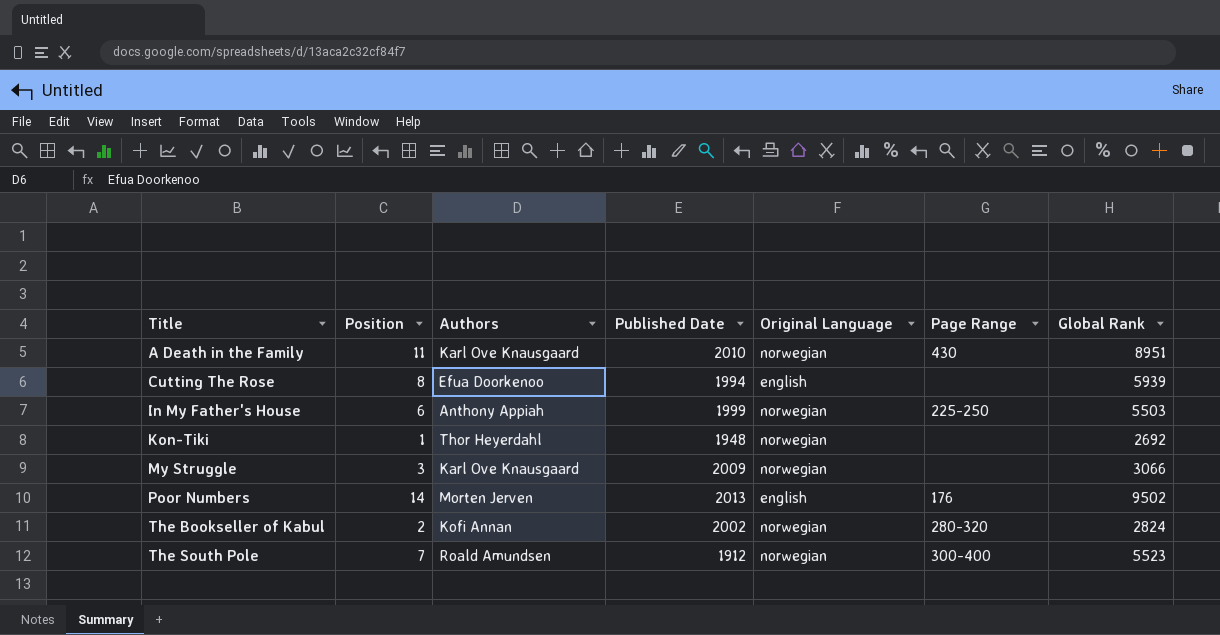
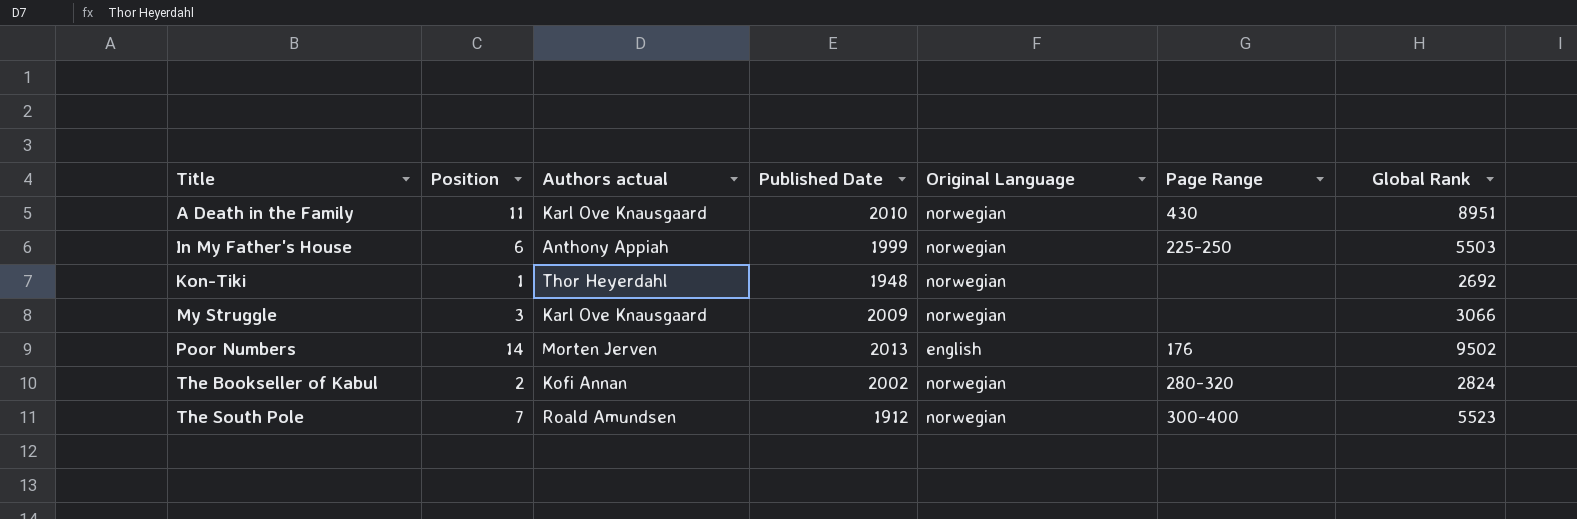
column name: Authors -> Authors actual
row Cutting The Rose: 8 | Efua Doorkenoo | 1994 | english | none | 5939 -> none

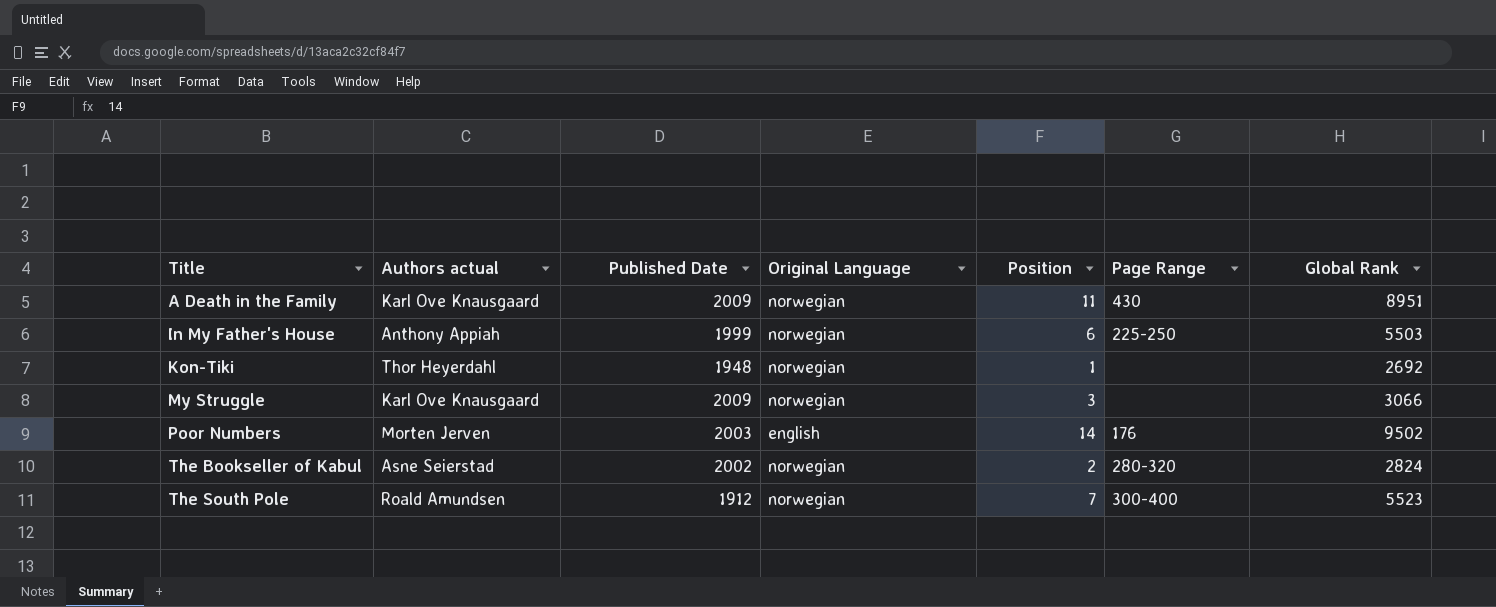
column Position | position: 2 -> 5
A Death in the Family | Published Date: 2010 -> 2009
Poor Numbers | Published Date: 2013 -> 2003
The Bookseller of Kabul | Authors actual: Kofi Annan -> Asne Seierstad

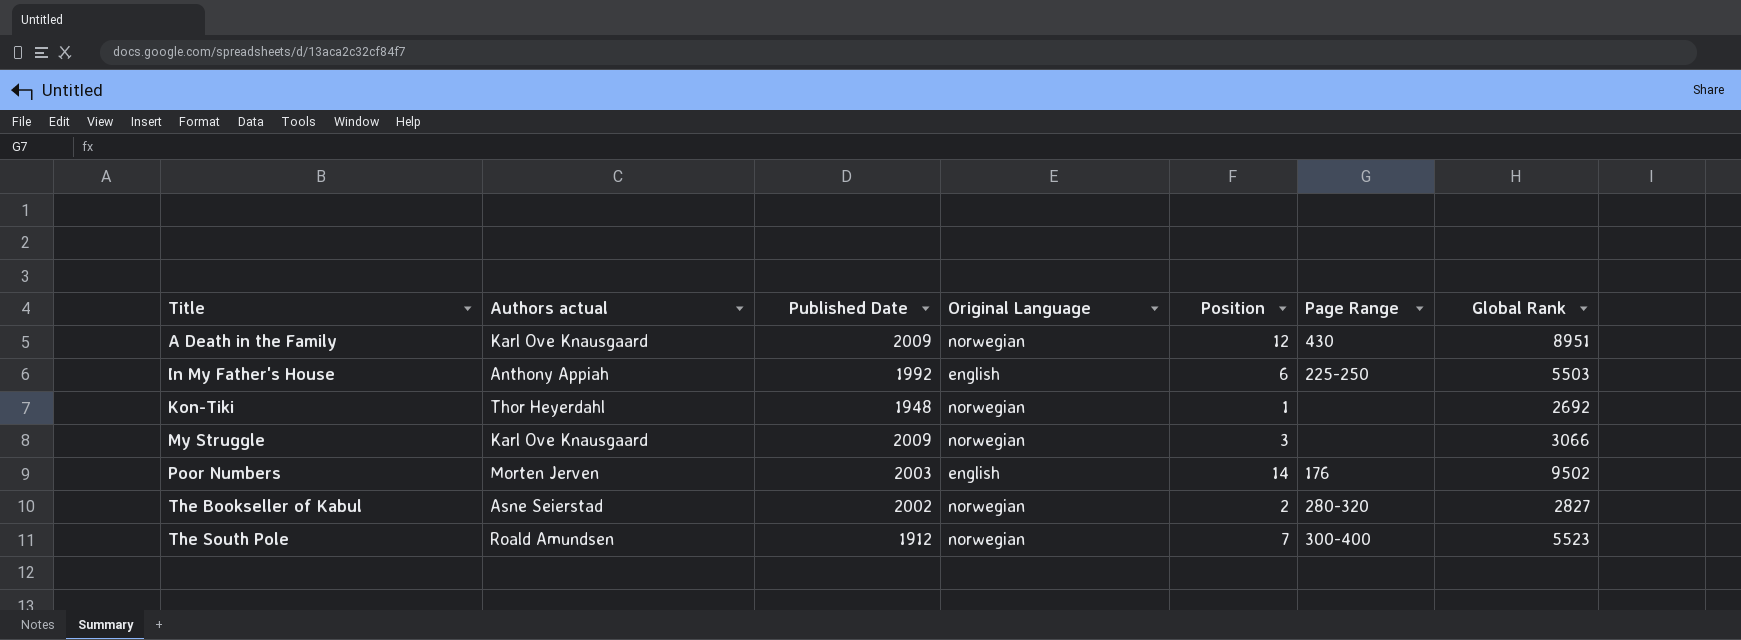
A Death in the Family | Position: 11 -> 12
In My Father's House | Published Date: 1999 -> 1992
In My Father's House | Original Language: norwegian -> english
The Bookseller of Kabul | Global Rank: 2824 -> 2827

